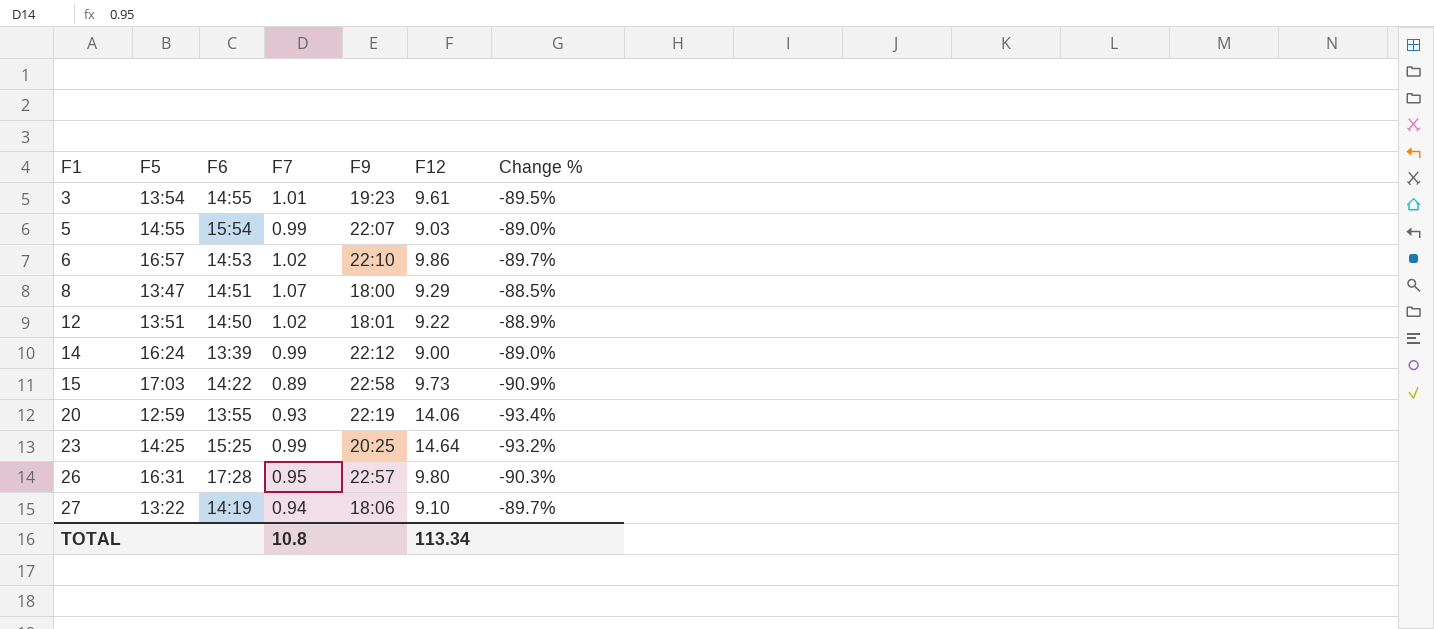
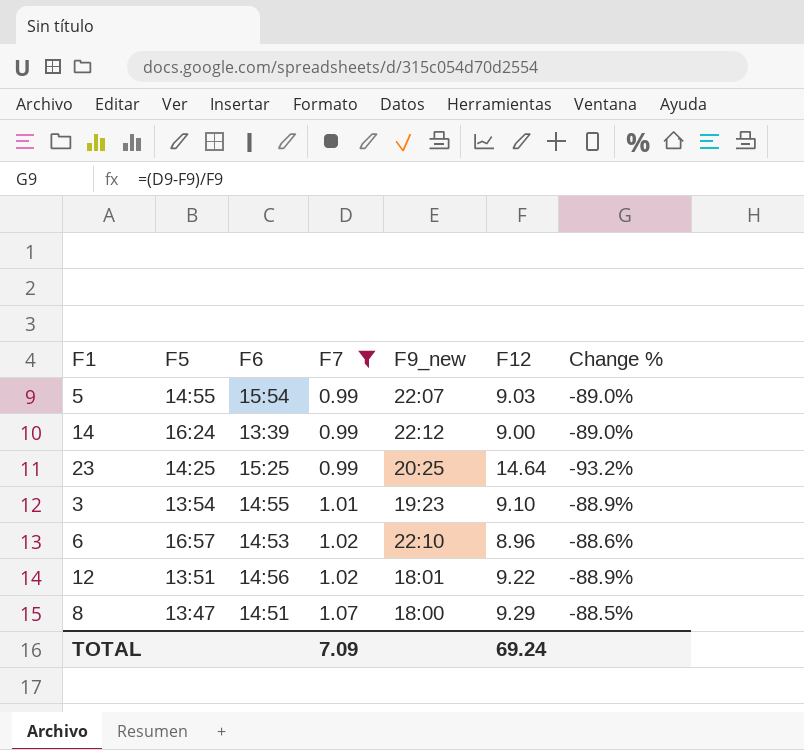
filter: none -> F7 >= 0.99
row order: F1 ascending -> F7 ascending
column name: F9 -> F9_new
3 | F12: 9.61 -> 9.10
3 | Change %: -89.5% -> -88.9%
6 | F12: 9.86 -> 8.96
6 | Change %: -89.7% -> -88.6%
12 | F6: 14:50 -> 14:56
TOTAL | F7: 10.8 -> 7.09
TOTAL | F12: 113.34 -> 69.24

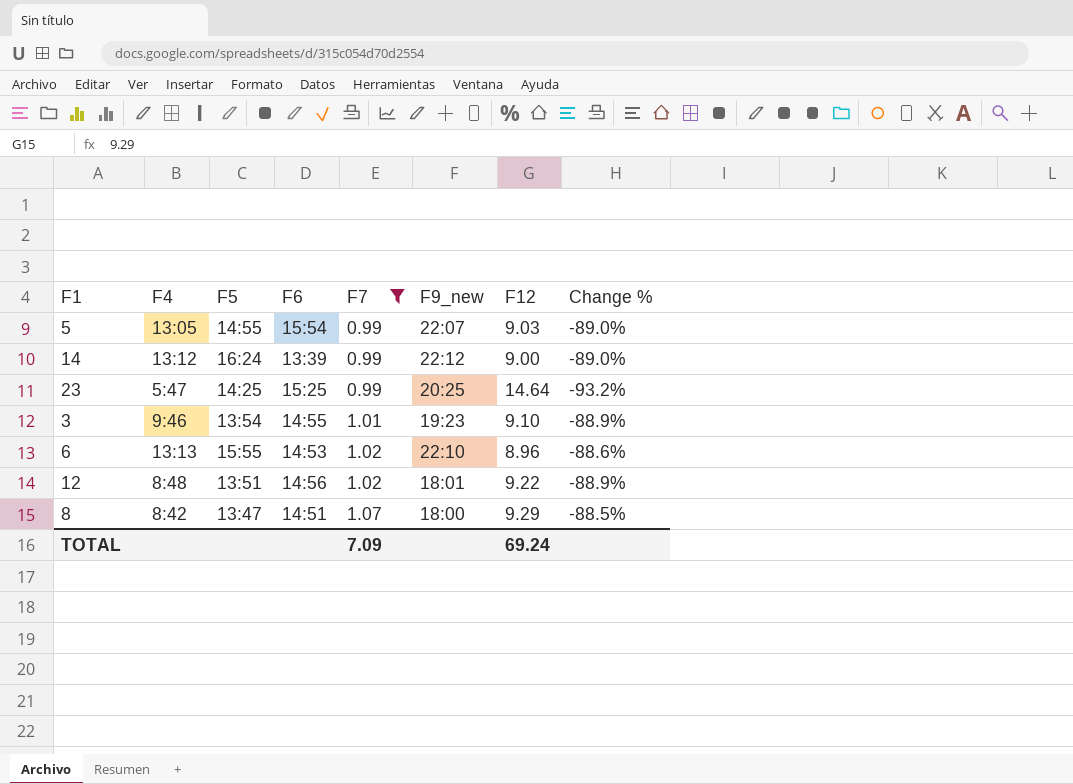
column F4 | position: none -> 2
6 | F5: 16:57 -> 15:55

